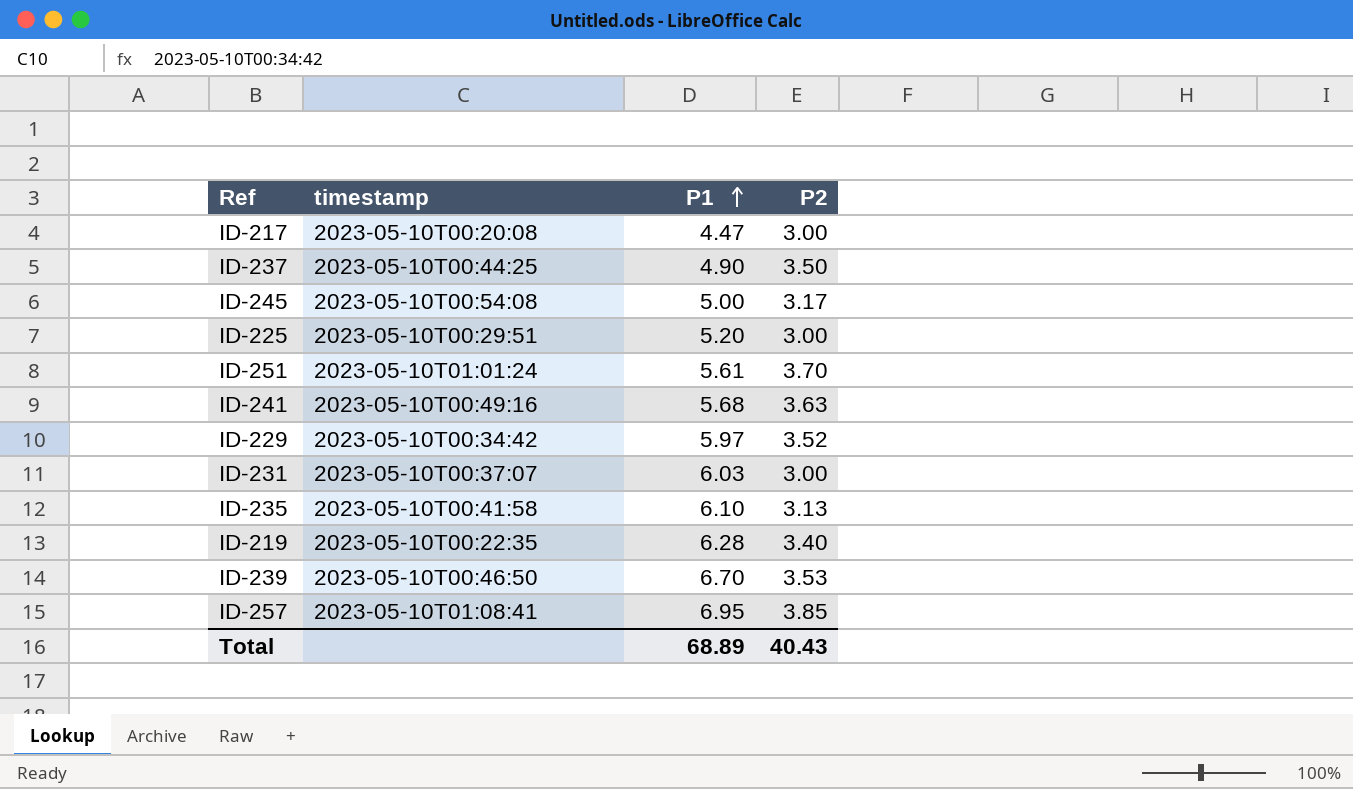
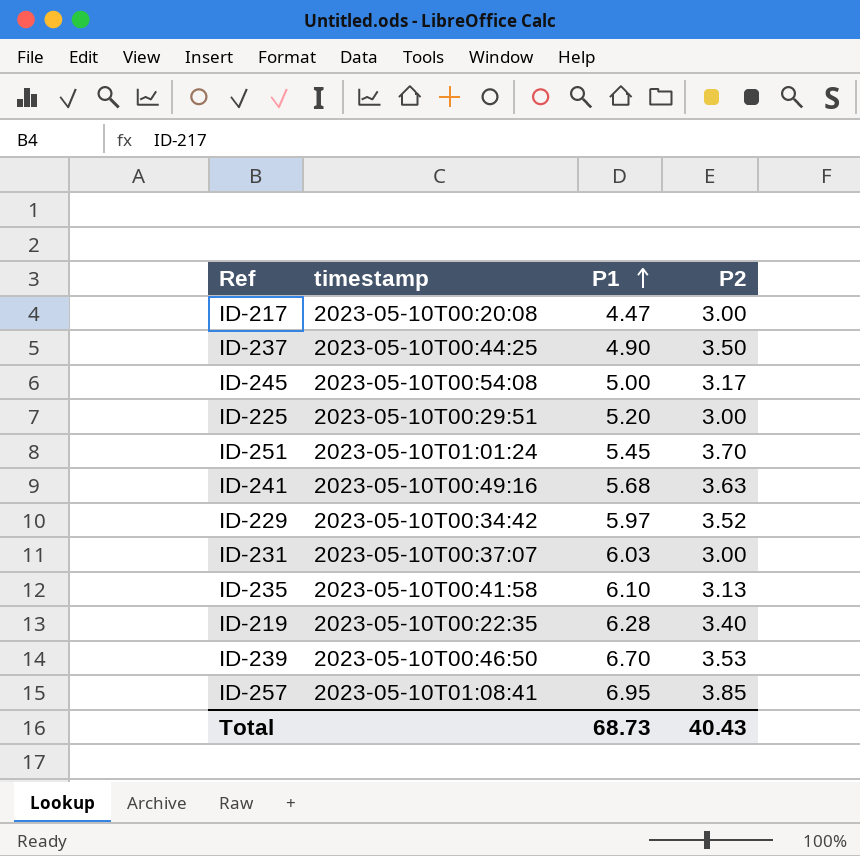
ID-251 | P1: 5.61 -> 5.45
Total | P1: 68.89 -> 68.73

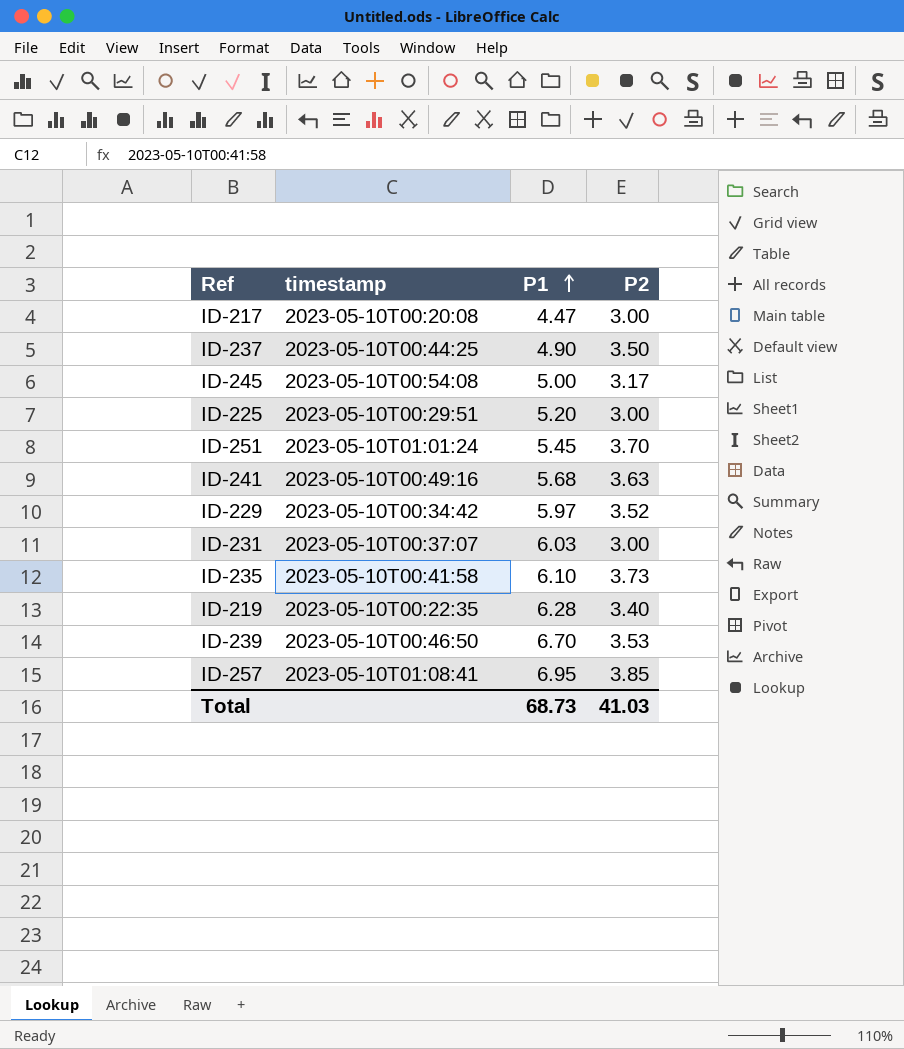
ID-235 | P2: 3.13 -> 3.73
Total | P2: 40.43 -> 41.03

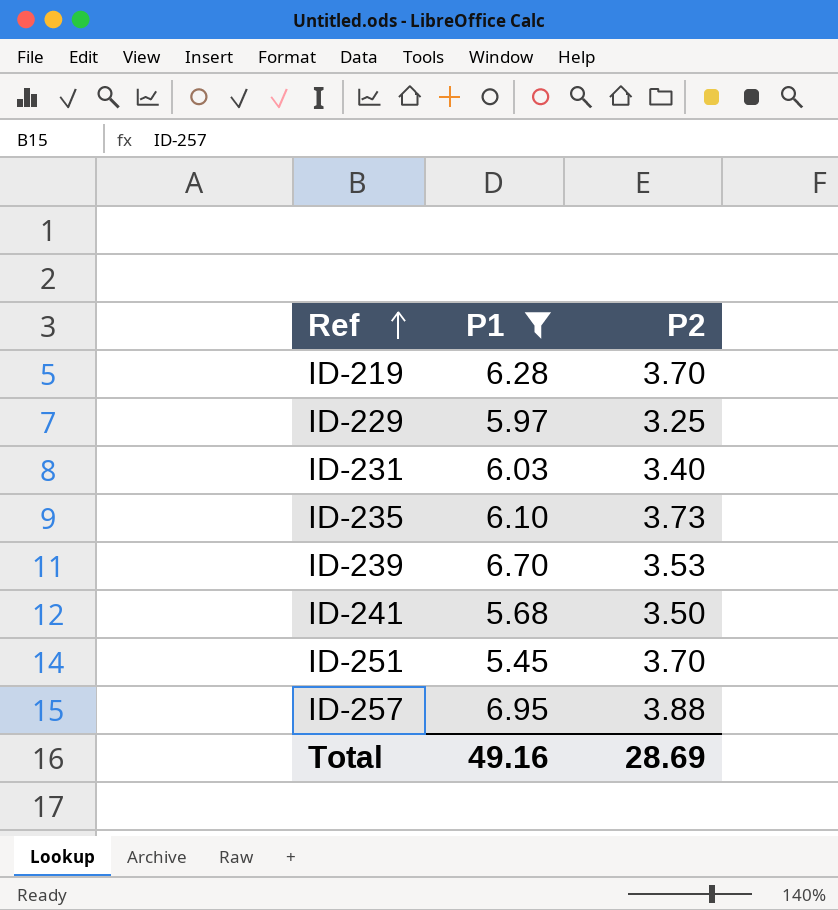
filter: none -> P1 >= 5.45
row order: P1 ascending -> Ref ascending
column timestamp | position: 2 -> none
ID-219 | P2: 3.40 -> 3.70
ID-229 | P2: 3.52 -> 3.25
ID-231 | P2: 3.00 -> 3.40
ID-241 | P2: 3.63 -> 3.50
ID-257 | P2: 3.85 -> 3.88
Total | P1: 68.73 -> 49.16
Total | P2: 41.03 -> 28.69

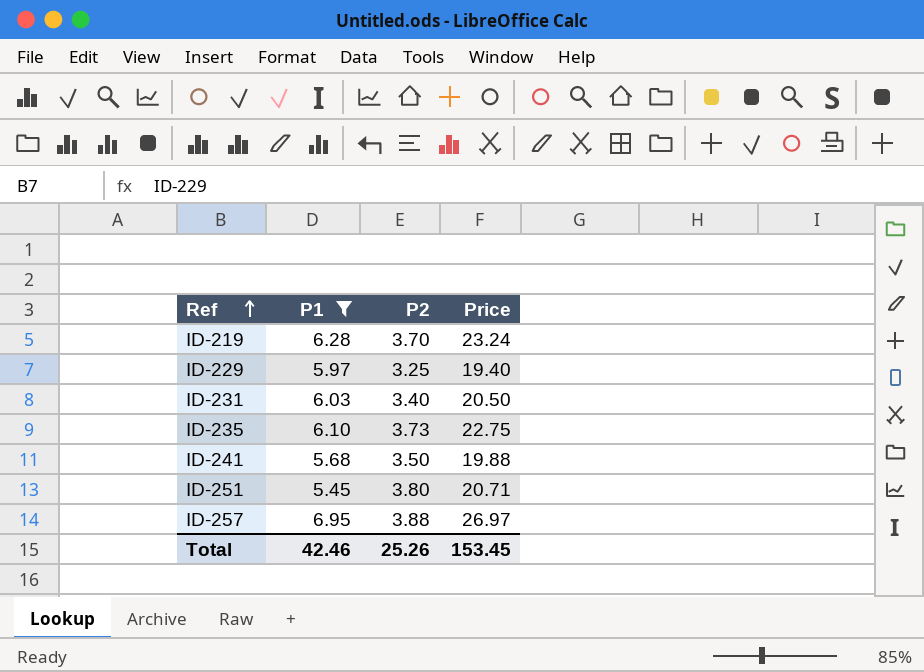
column Price | formula: none -> [P1] * [P2]
row ID-239: 6.70 | 3.53 -> none
ID-251 | P2: 3.70 -> 3.80
Total | P1: 49.16 -> 42.46
Total | P2: 28.69 -> 25.26

